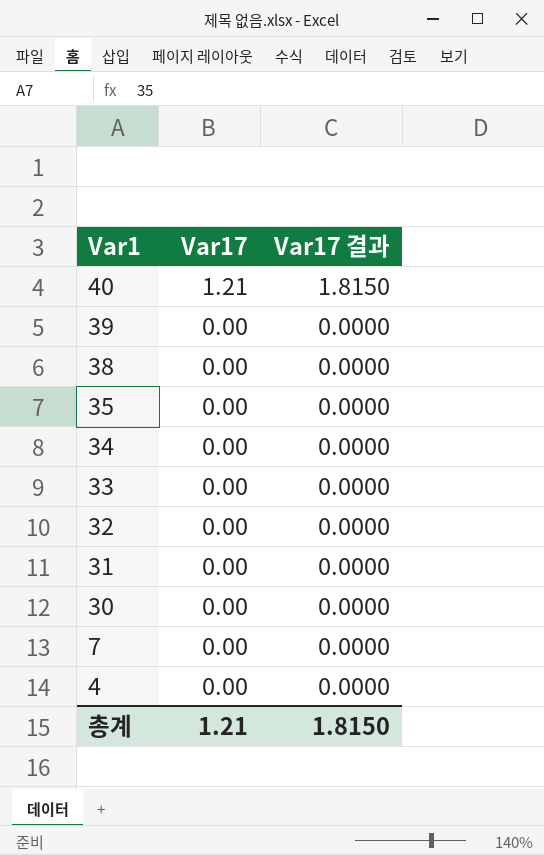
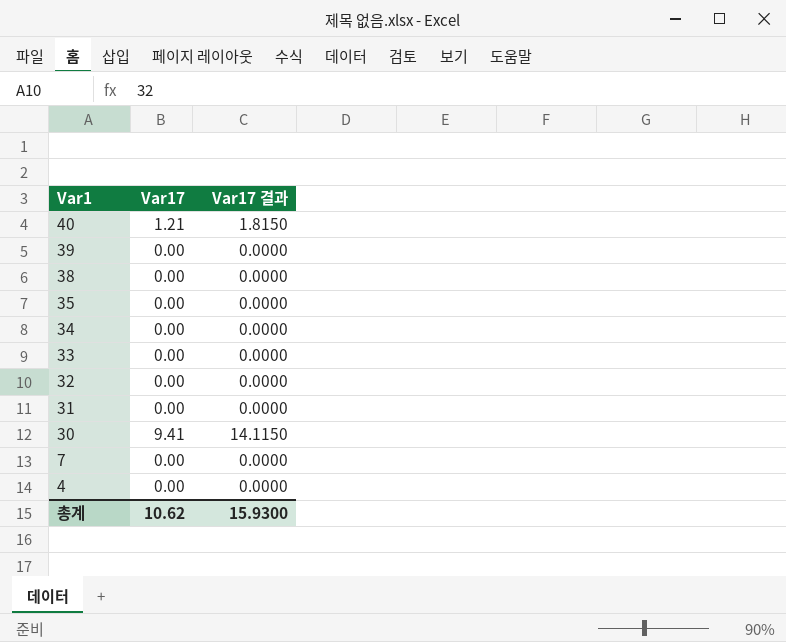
30 | Var17: 0.00 -> 9.41
30 | Var17 결과: 0.0000 -> 14.1150
총계 | Var17: 1.21 -> 10.62
총계 | Var17 결과: 1.8150 -> 15.9300

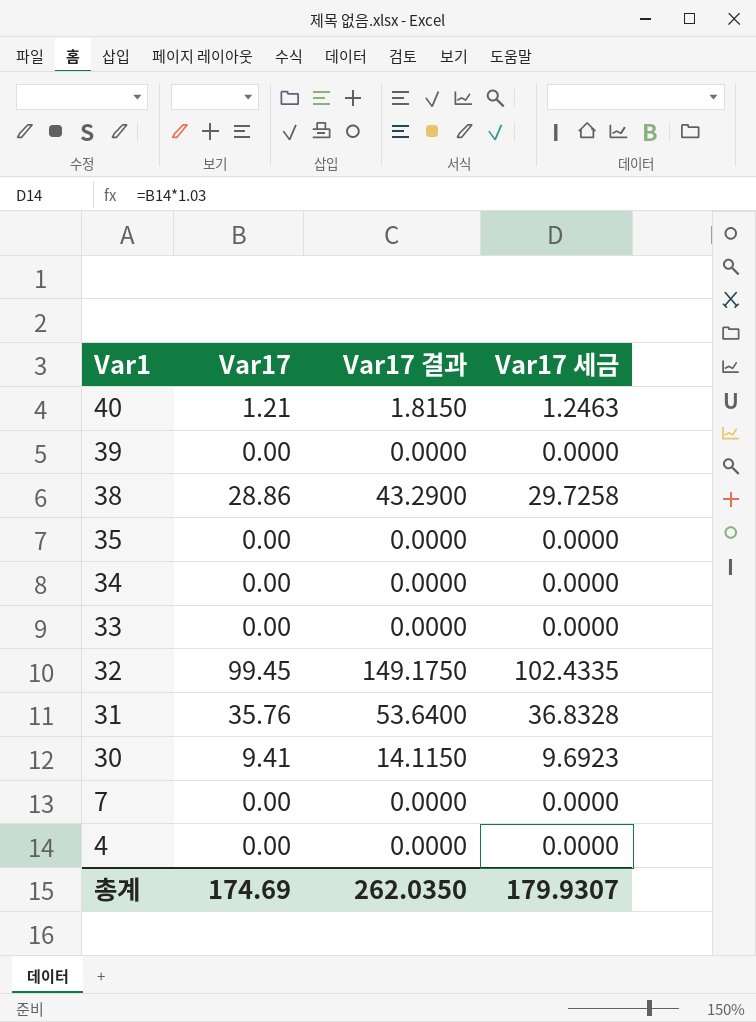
column Var17 세금 | formula: none -> [Var17] * 1.03
38 | Var17: 0.00 -> 28.86
38 | Var17 결과: 0.0000 -> 43.2900
32 | Var17: 0.00 -> 99.45
32 | Var17 결과: 0.0000 -> 149.1750
31 | Var17: 0.00 -> 35.76
31 | Var17 결과: 0.0000 -> 53.6400
총계 | Var17: 10.62 -> 174.69
총계 | Var17 결과: 15.9300 -> 262.0350

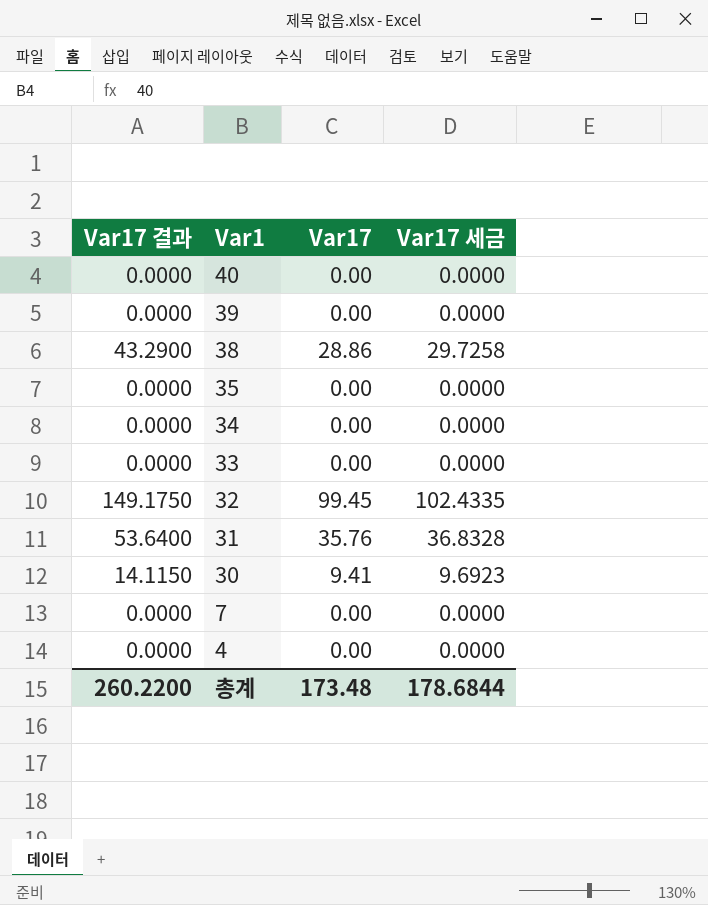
column Var17 결과 | position: 3 -> 1
40 | Var17 결과: 1.8150 -> 0.0000
40 | Var17: 1.21 -> 0.00
40 | Var17 세금: 1.2463 -> 0.0000
총계 | Var17 결과: 262.0350 -> 260.2200
총계 | Var17: 174.69 -> 173.48
총계 | Var17 세금: 179.9307 -> 178.6844

